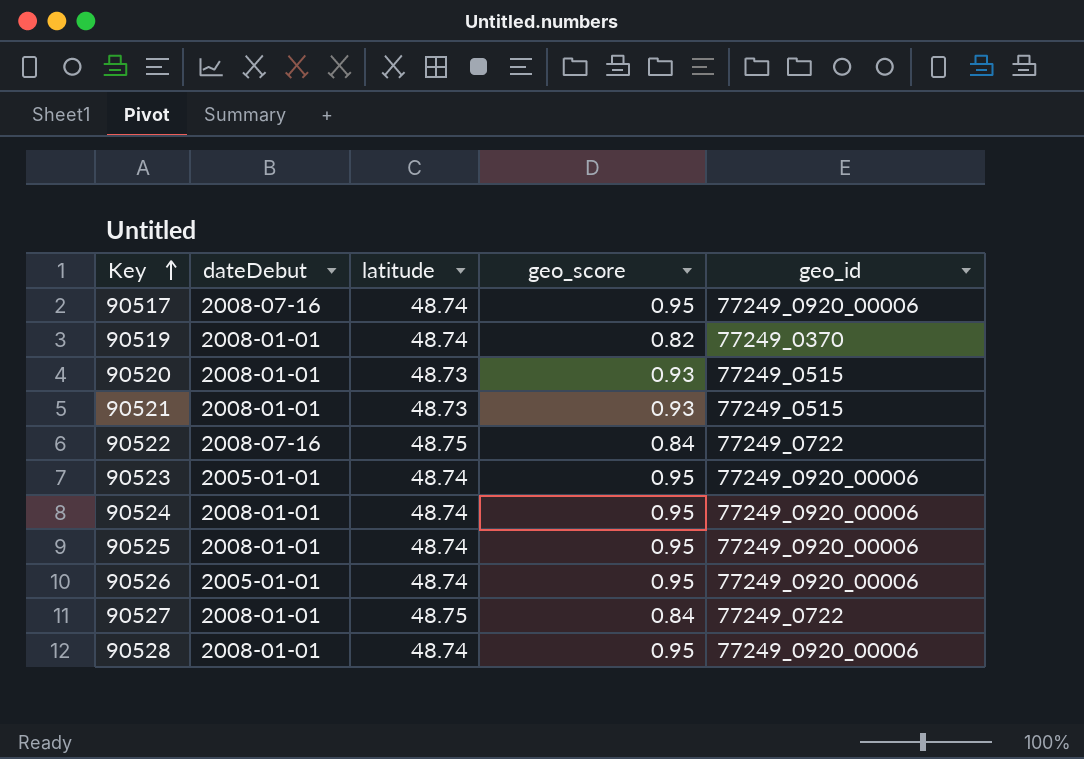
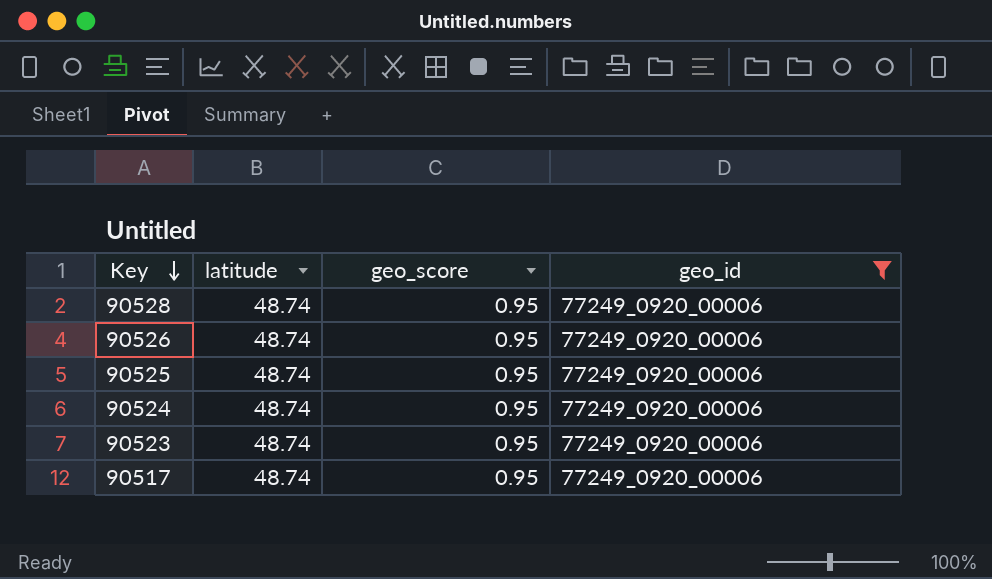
filter: none -> geo_id = 77249_0920_00006
row order: Key ascending -> Key descending
column dateDebut | position: 2 -> none

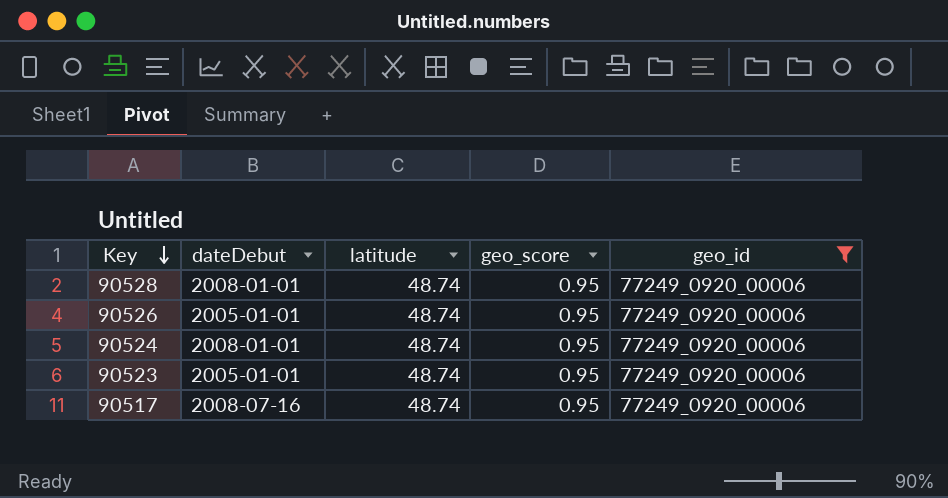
column dateDebut | position: none -> 2
row 90525: 48.74 | 0.95 | 77249_0920_00006 -> none

